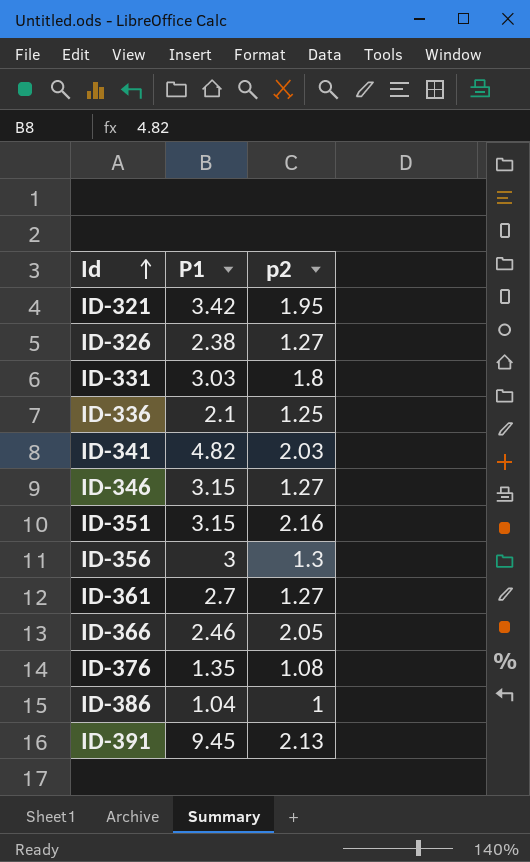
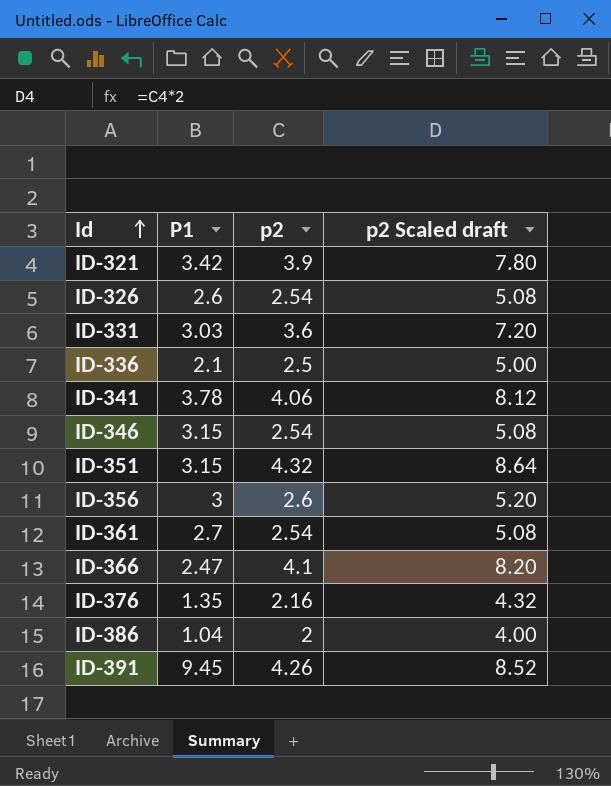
column p2 Scaled draft | formula: none -> [p2] * 2
ID-321 | p2: 1.95 -> 3.9
ID-326 | P1: 2.38 -> 2.6
ID-326 | p2: 1.27 -> 2.54
ID-331 | p2: 1.8 -> 3.6
ID-336 | p2: 1.25 -> 2.5
ID-341 | P1: 4.82 -> 3.78
ID-341 | p2: 2.03 -> 4.06
ID-346 | p2: 1.27 -> 2.54
ID-351 | p2: 2.16 -> 4.32
ID-356 | p2: 1.3 -> 2.6
ID-361 | p2: 1.27 -> 2.54
ID-366 | P1: 2.46 -> 2.47
ID-366 | p2: 2.05 -> 4.1
ID-376 | p2: 1.08 -> 2.16
ID-386 | p2: 1 -> 2
ID-391 | p2: 2.13 -> 4.26

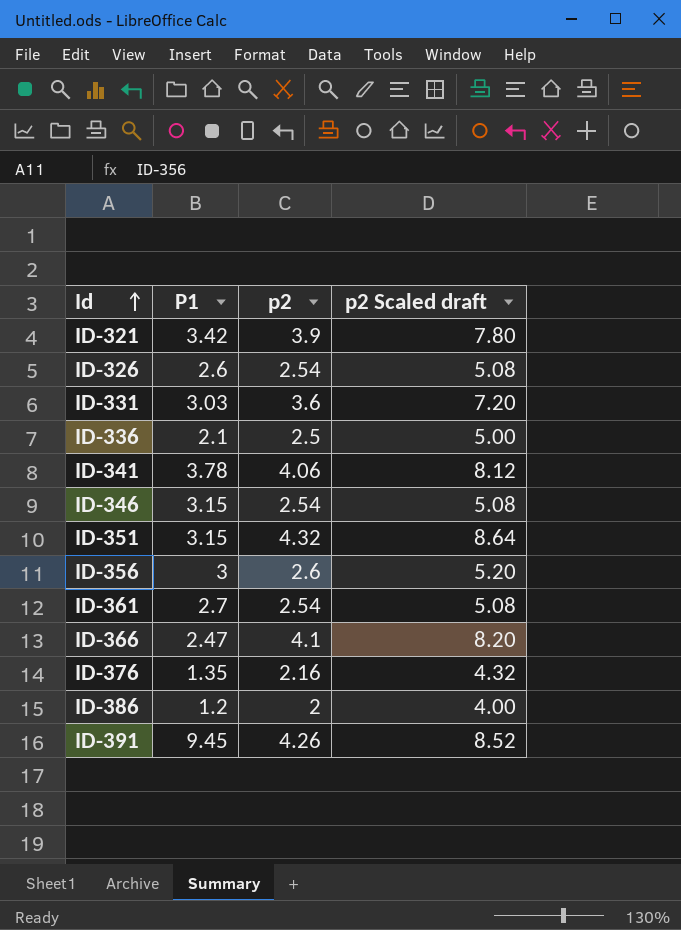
ID-386 | P1: 1.04 -> 1.2

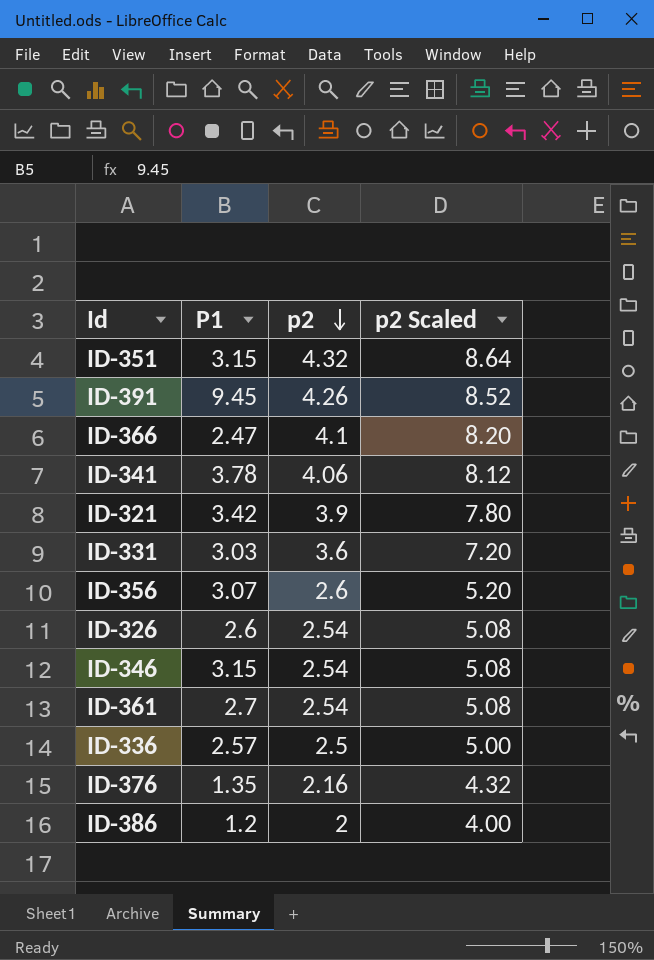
row order: Id ascending -> p2 descending
column name: p2 Scaled draft -> p2 Scaled
ID-356 | P1: 3 -> 3.07
ID-336 | P1: 2.1 -> 2.57

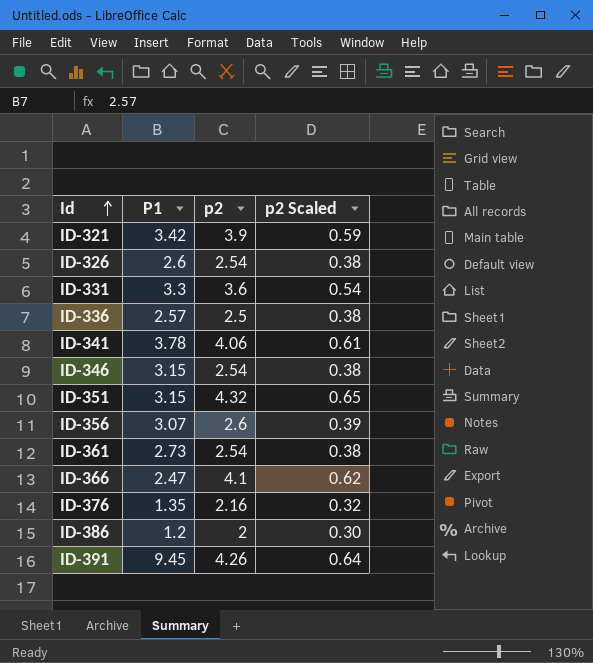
row order: p2 descending -> Id ascending
column p2 Scaled | formula: [p2] * 2 -> [p2] * 0.15
ID-331 | P1: 3.03 -> 3.3
ID-361 | P1: 2.7 -> 2.73

